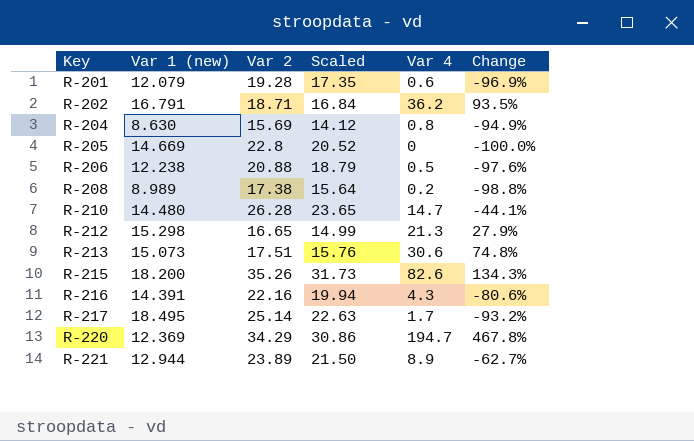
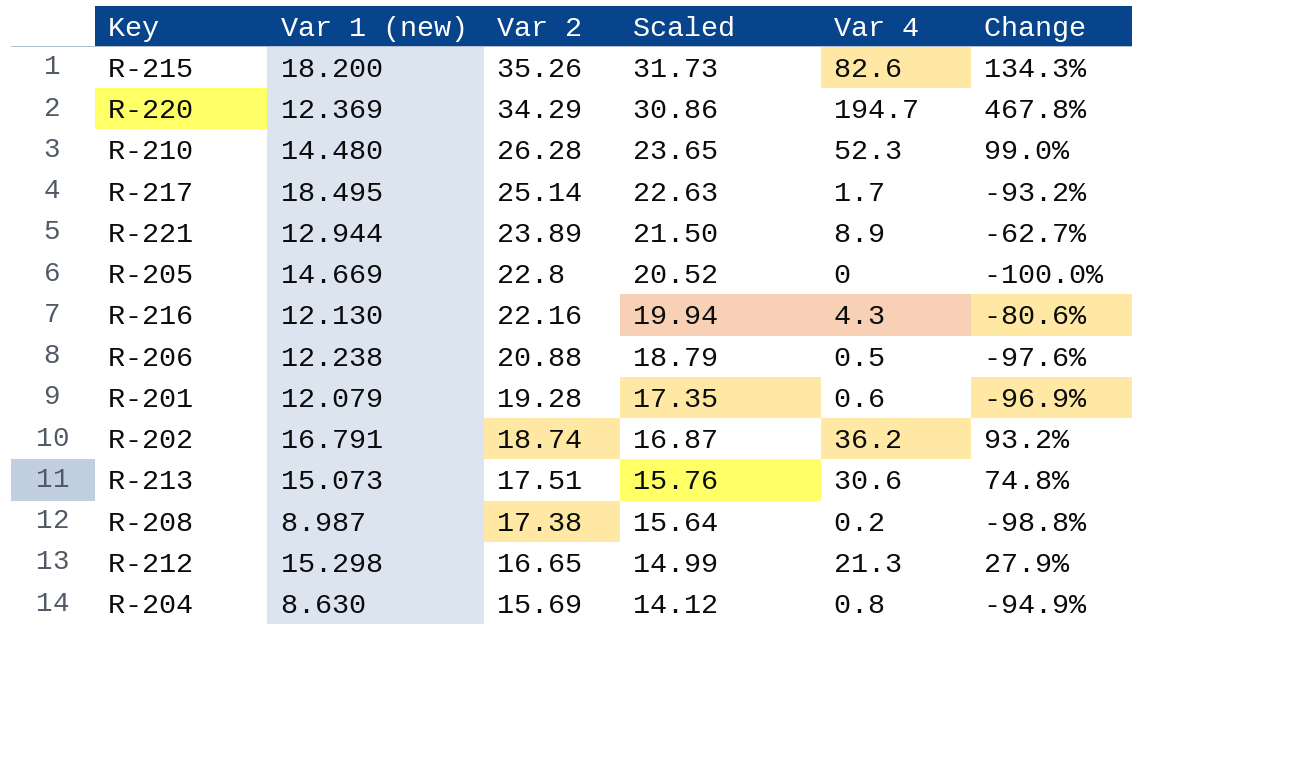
row order: Key ascending -> Var 2 descending
R-210 | Var 4: 14.7 -> 52.3
R-210 | Change: -44.1% -> 99.0%
R-216 | Var 1 (new): 14.391 -> 12.130
R-202 | Var 2: 18.71 -> 18.74
R-202 | Scaled: 16.84 -> 16.87
R-202 | Change: 93.5% -> 93.2%
R-208 | Var 1 (new): 8.989 -> 8.987

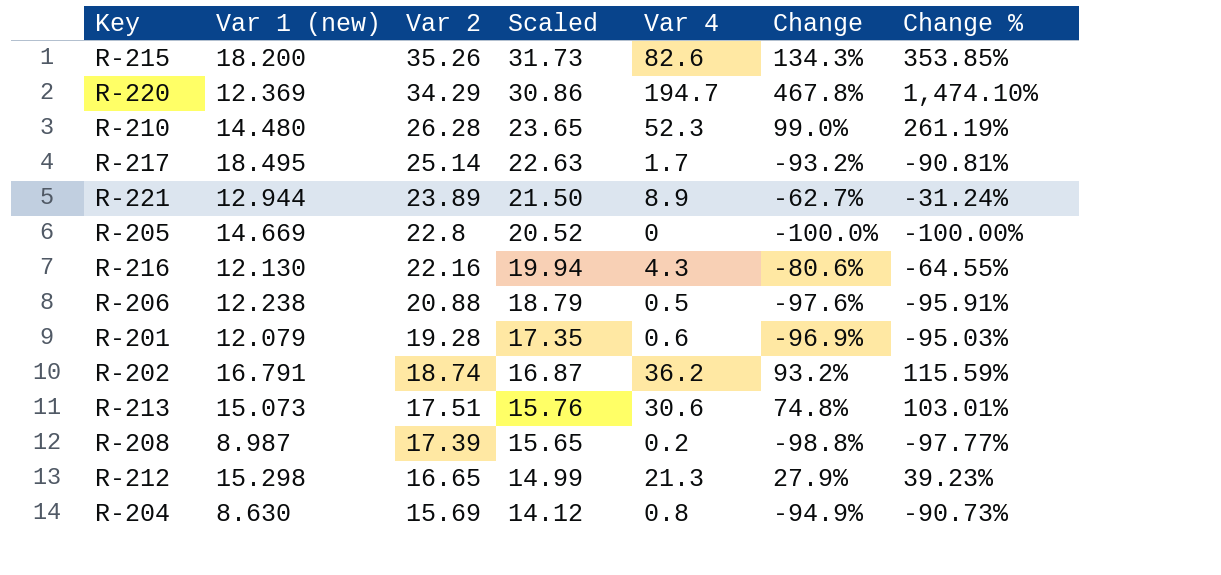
column Change % | formula: none -> ([Var 4] - [Var 1 (new)]) / [Var 1 (new)]
R-208 | Var 2: 17.38 -> 17.39
R-208 | Scaled: 15.64 -> 15.65

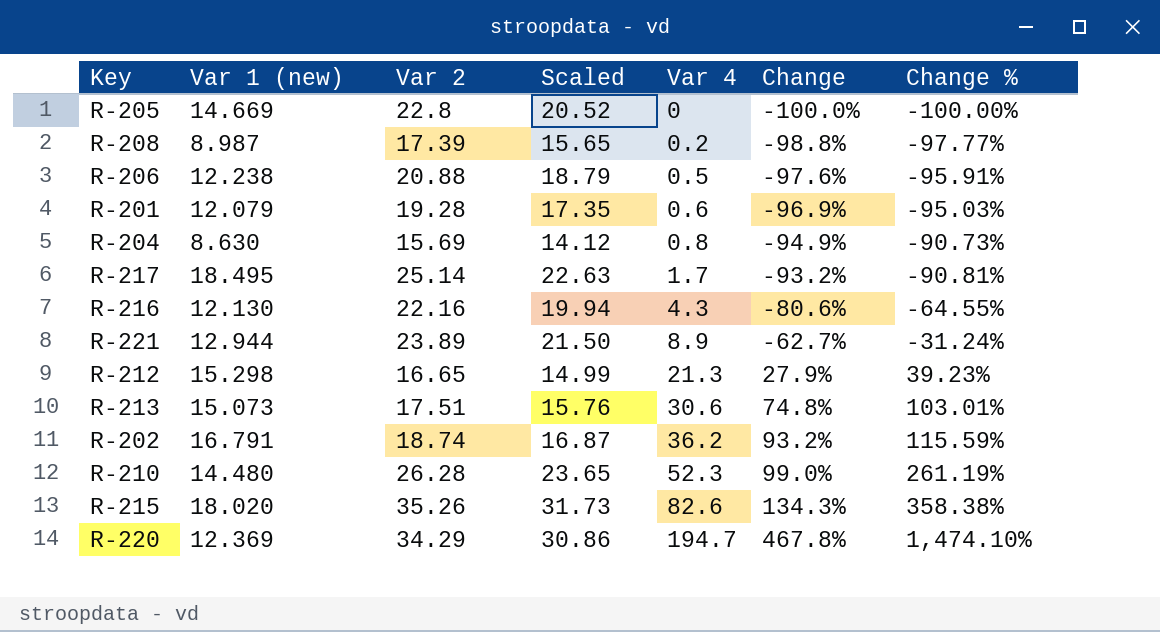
row order: Var 2 descending -> Var 4 ascending
R-215 | Var 1 (new): 18.200 -> 18.020
R-215 | Change %: 353.85% -> 358.38%

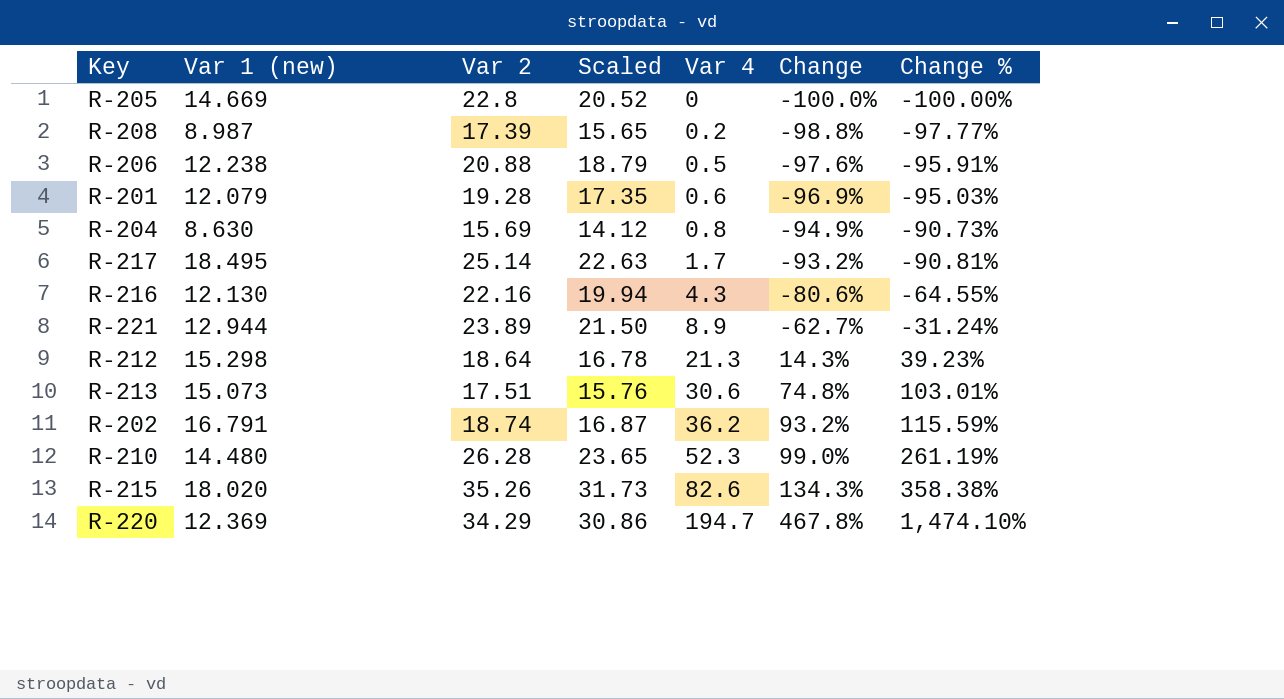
R-212 | Var 2: 16.65 -> 18.64
R-212 | Scaled: 14.99 -> 16.78
R-212 | Change: 27.9% -> 14.3%

